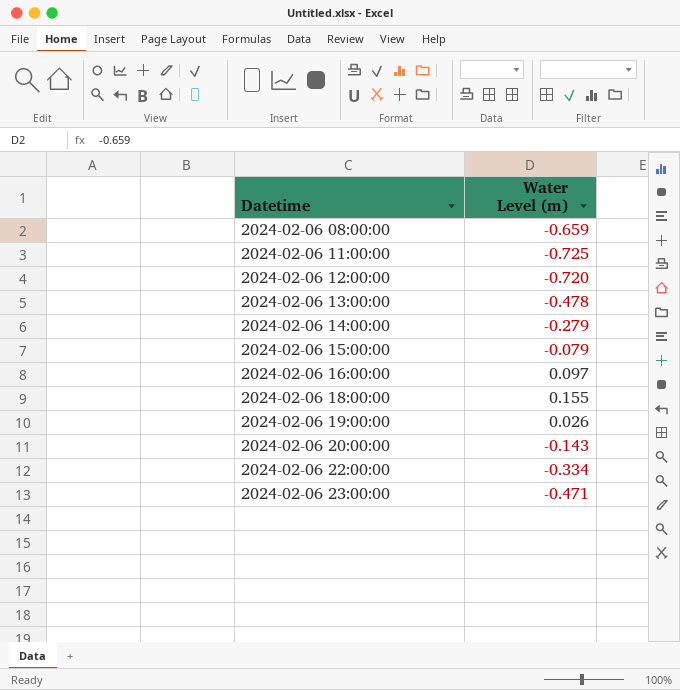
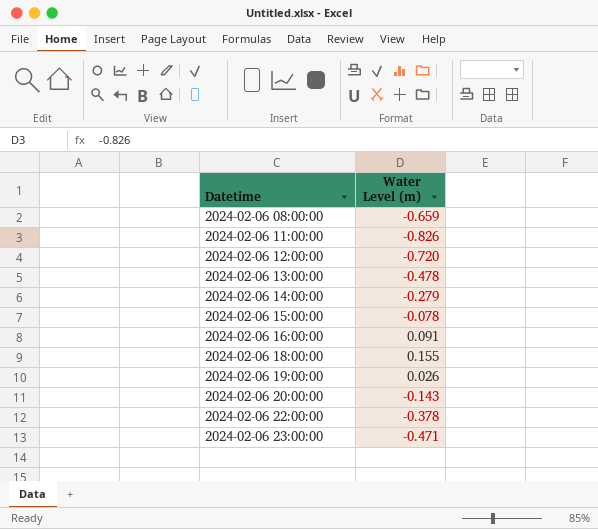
2024-02-06 11:00:00 | Water Level (m): -0.725 -> -0.826
2024-02-06 15:00:00 | Water Level (m): -0.079 -> -0.078
2024-02-06 16:00:00 | Water Level (m): 0.097 -> 0.091
2024-02-06 22:00:00 | Water Level (m): -0.334 -> -0.378

